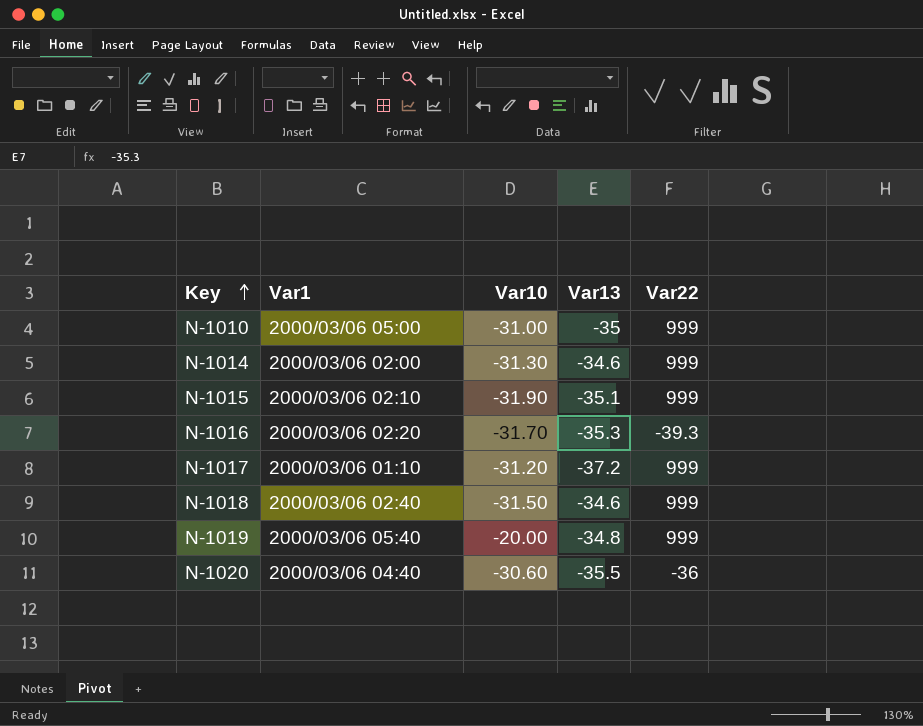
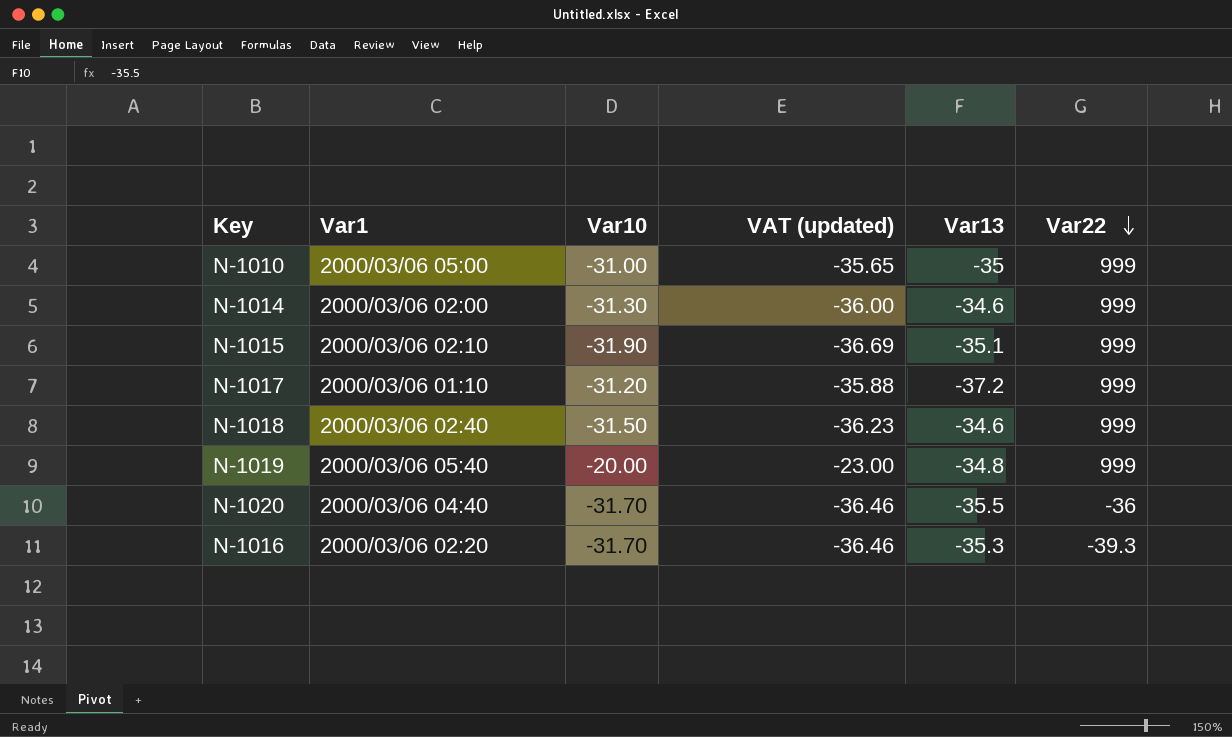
row order: Key ascending -> Var22 descending
column VAT (updated) | formula: none -> [Var10] * 1.15
N-1020 | Var10: -30.60 -> -31.70

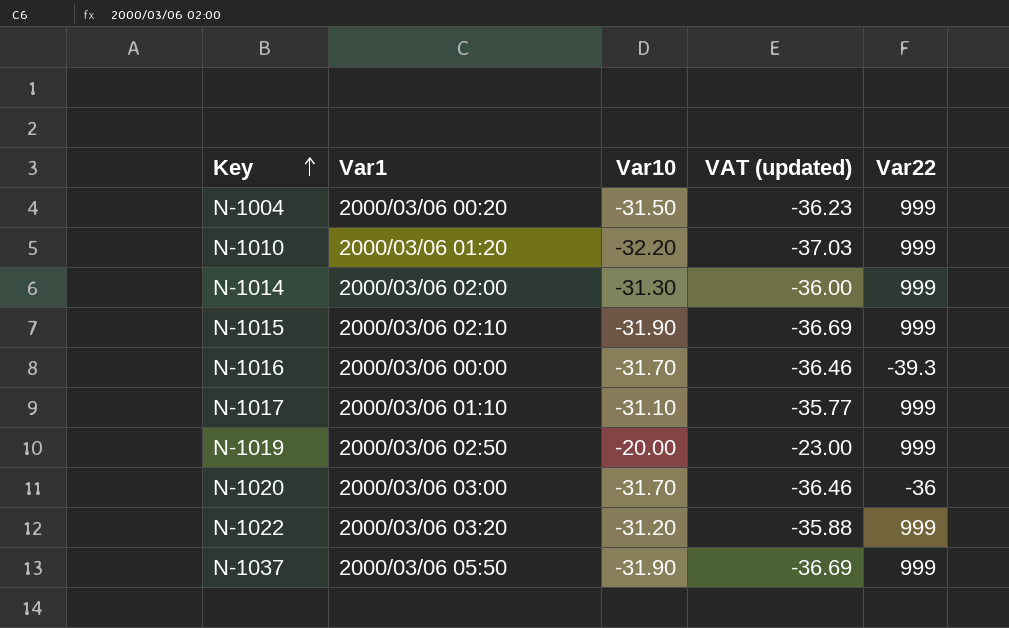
row order: Var22 descending -> Key ascending
column Var13 | position: 5 -> none
row N-1018: 2000/03/06 02:40 | -31.50 | -36.23 | -34.6 | 999 -> none
row N-1004: none -> 2000/03/06 00:20 | -31.50 | -36.23 | 999
N-1010 | Var1: 2000/03/06 05:00 -> 2000/03/06 01:20
N-1010 | Var10: -31.00 -> -32.20
N-1010 | VAT (updated): -35.65 -> -37.03
N-1016 | Var1: 2000/03/06 02:20 -> 2000/03/06 00:00
N-1017 | Var10: -31.20 -> -31.10
N-1017 | VAT (updated): -35.88 -> -35.77
N-1019 | Var1: 2000/03/06 05:40 -> 2000/03/06 02:50
N-1020 | Var1: 2000/03/06 04:40 -> 2000/03/06 03:00
row N-1022: none -> 2000/03/06 03:20 | -31.20 | -35.88 | 999
row N-1037: none -> 2000/03/06 05:50 | -31.90 | -36.69 | 999

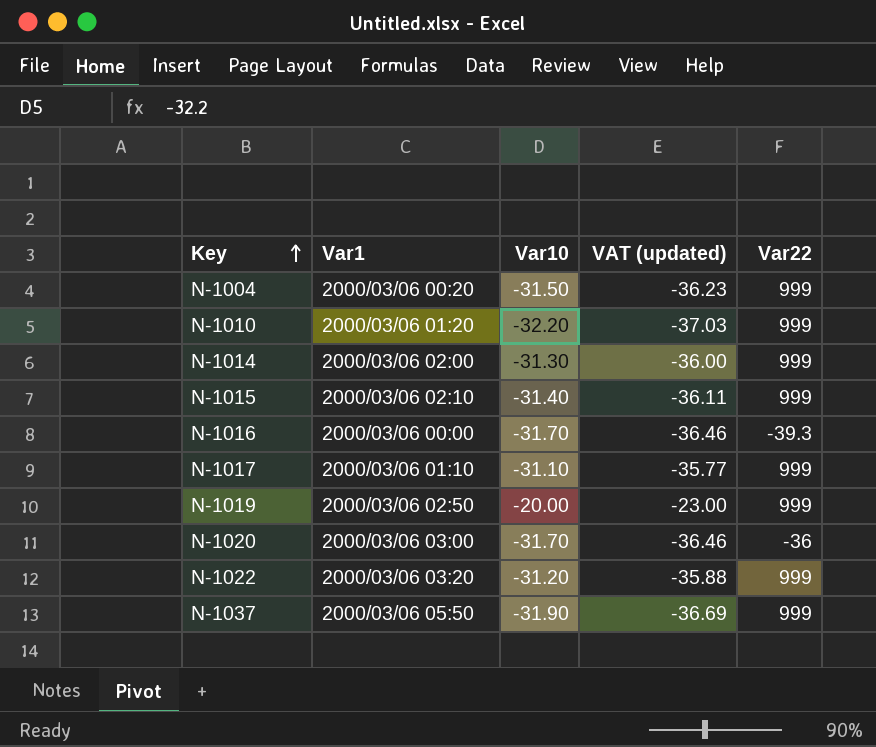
N-1015 | Var10: -31.90 -> -31.40
N-1015 | VAT (updated): -36.69 -> -36.11

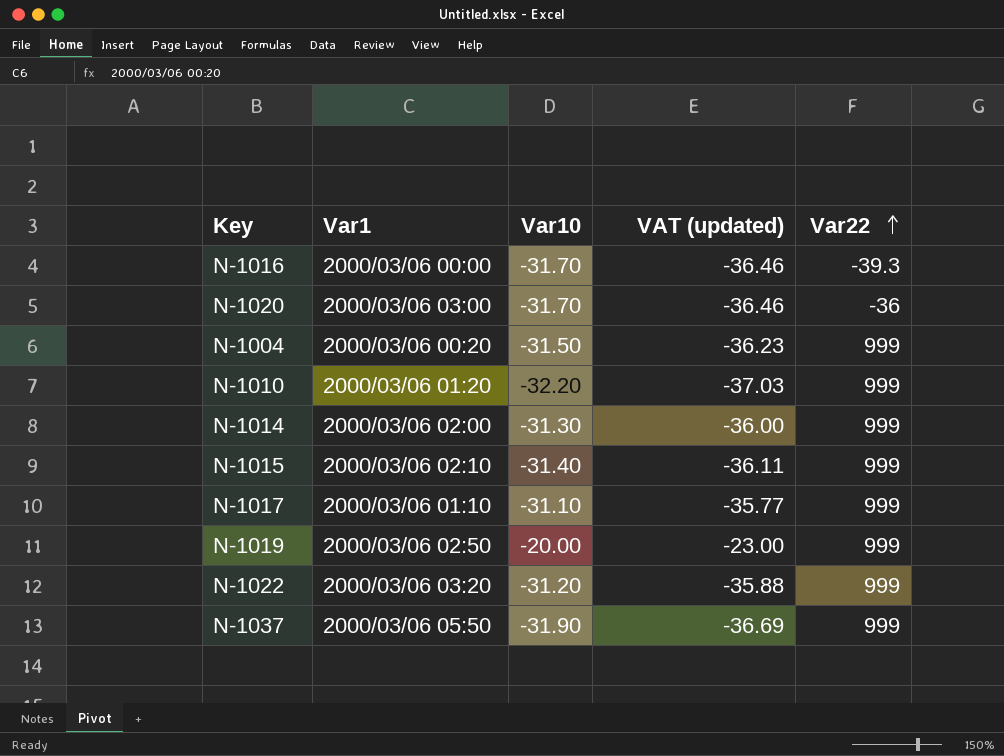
row order: Key ascending -> Var22 ascending

